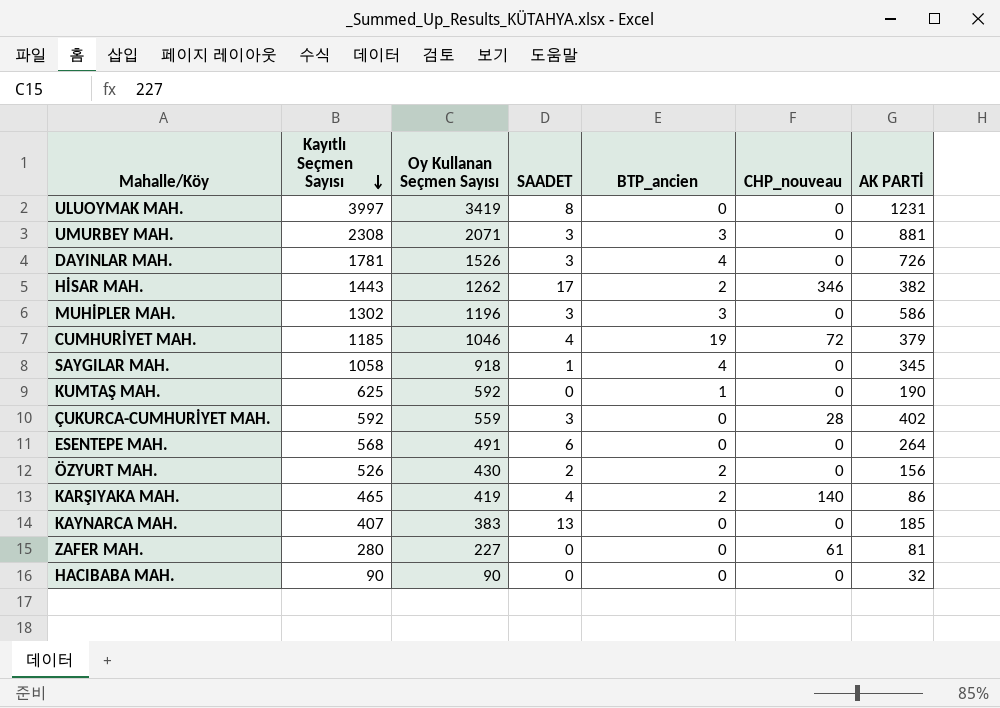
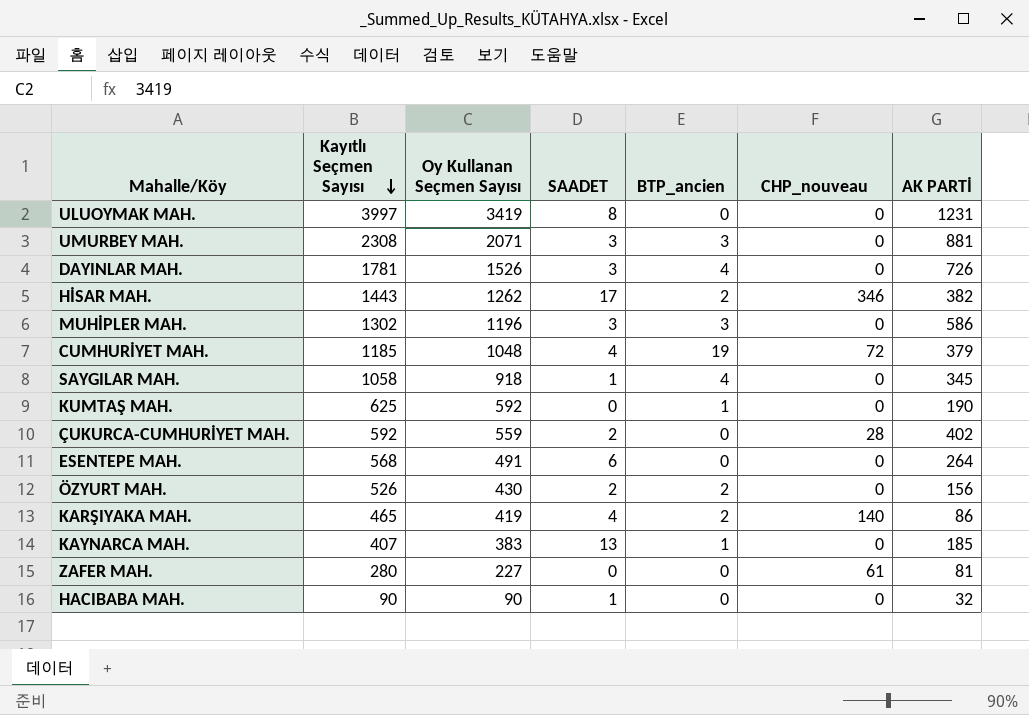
CUMHURİYET MAH. | Oy Kullanan Seçmen Sayısı: 1046 -> 1048
ÇUKURCA-CUMHURİYET MAH. | SAADET: 3 -> 2
KAYNARCA MAH. | BTP_ancien: 0 -> 1
HACIBABA MAH. | SAADET: 0 -> 1

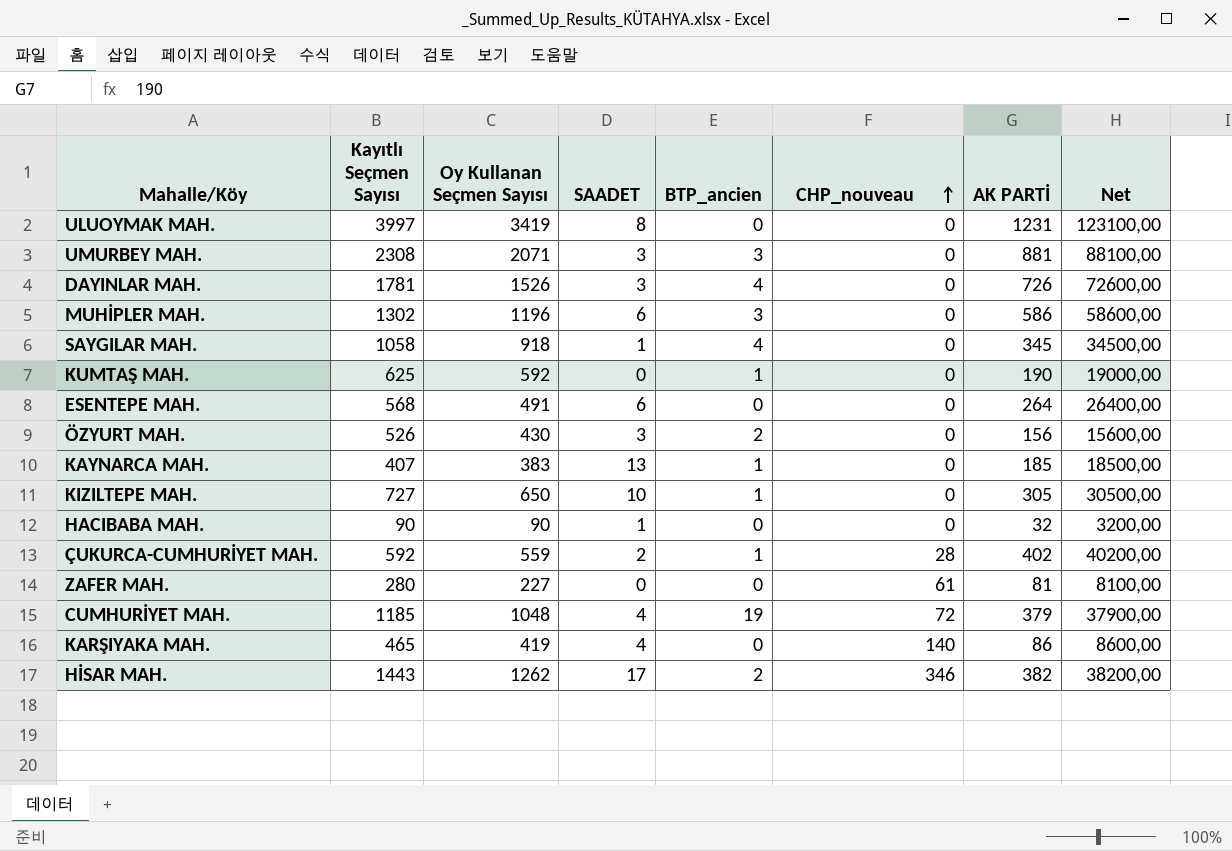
row order: Kayıtlı Seçmen Sayısı descending -> CHP_nouveau ascending
column Net | formula: none -> [AK PARTİ] * 100
MUHİPLER MAH. | SAADET: 3 -> 6
ÖZYURT MAH. | SAADET: 2 -> 3
row KIZILTEPE MAH.: none -> 727 | 650 | 10 | 1 | 0 | 305 | 30500,00
ÇUKURCA-CUMHURİYET MAH. | BTP_ancien: 0 -> 1
KARŞIYAKA MAH. | BTP_ancien: 2 -> 0

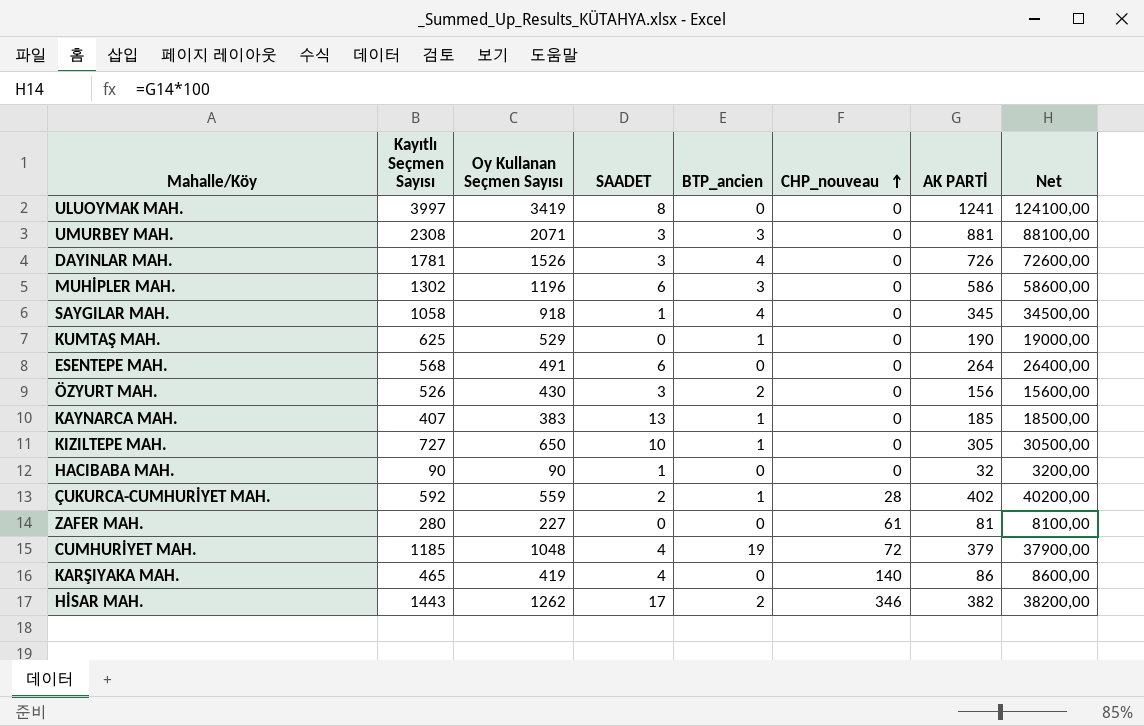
ULUOYMAK MAH. | AK PARTİ: 1231 -> 1241
ULUOYMAK MAH. | Net: 123100,00 -> 124100,00
KUMTAŞ MAH. | Oy Kullanan Seçmen Sayısı: 592 -> 529

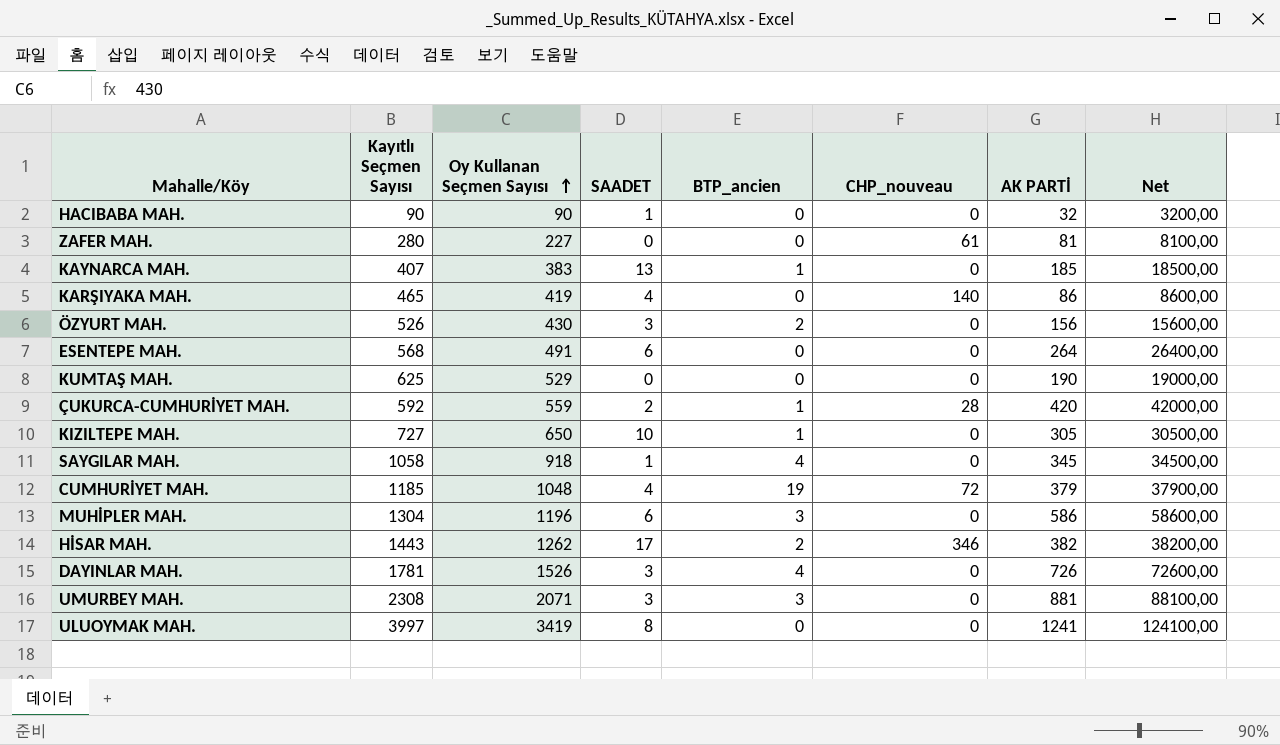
row order: CHP_nouveau ascending -> Oy Kullanan Seçmen Sayısı ascending
KUMTAŞ MAH. | BTP_ancien: 1 -> 0
ÇUKURCA-CUMHURİYET MAH. | AK PARTİ: 402 -> 420
ÇUKURCA-CUMHURİYET MAH. | Net: 40200,00 -> 42000,00
MUHİPLER MAH. | Kayıtlı Seçmen Sayısı: 1302 -> 1304

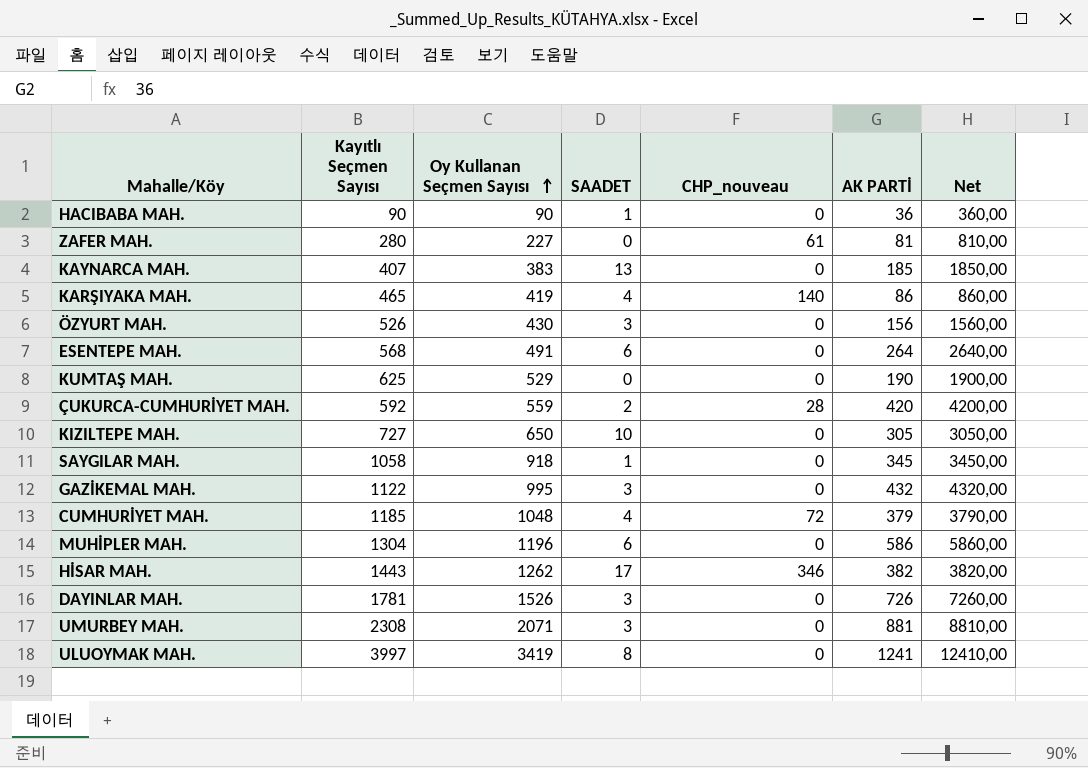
column BTP_ancien | position: 5 -> none
column Net | formula: [AK PARTİ] * 100 -> [AK PARTİ] * 10
HACIBABA MAH. | AK PARTİ: 32 -> 36
row GAZİKEMAL MAH.: none -> 1122 | 995 | 3 | 0 | 432 | 4320,00

